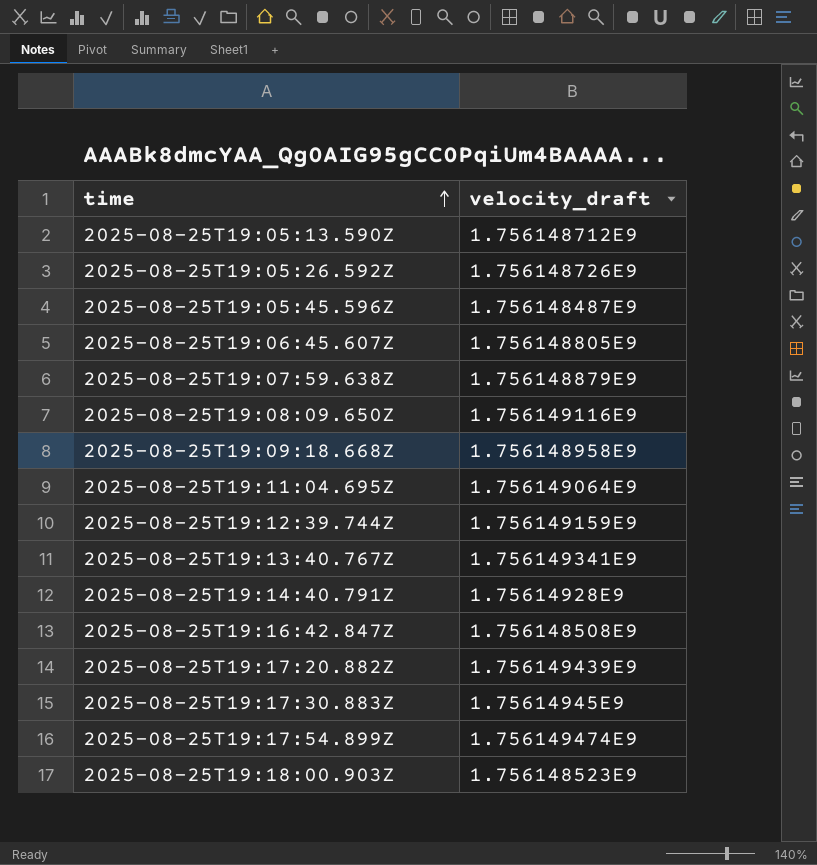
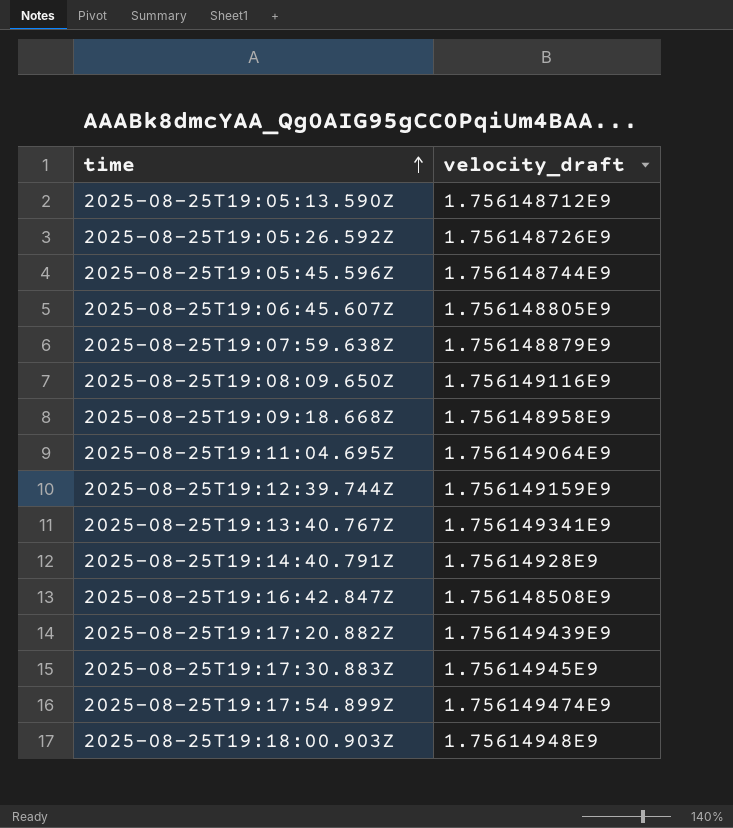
2025-08-25T19:05:45.596Z | velocity_draft: 1.756148487E9 -> 1.756148744E9
2025-08-25T19:18:00.903Z | velocity_draft: 1.756148523E9 -> 1.75614948E9

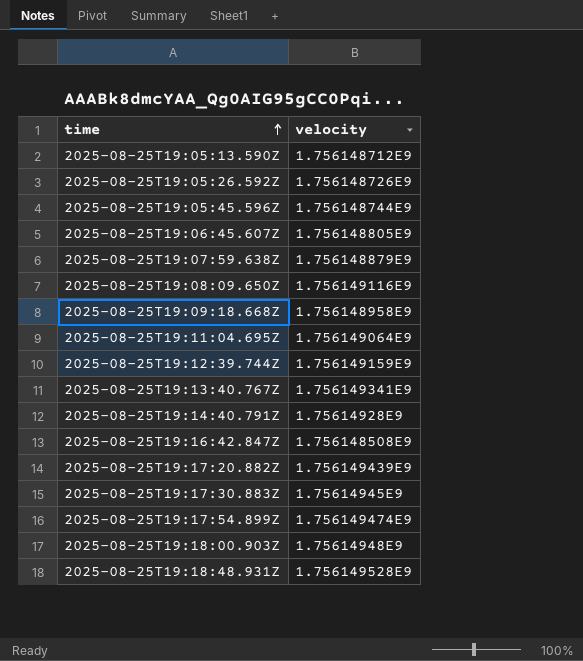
column name: velocity_draft -> velocity
row 2025-08-25T19:18:48.931Z: none -> 1.756149528E9

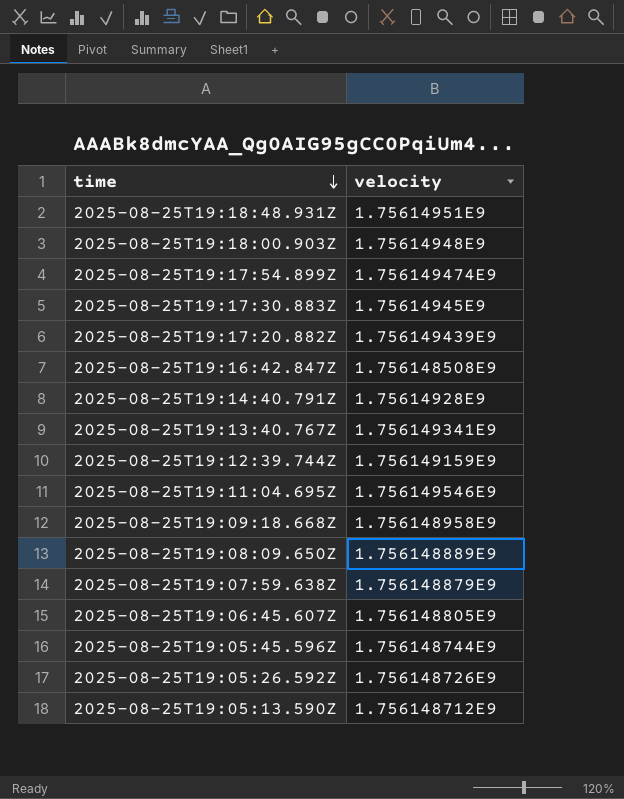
row order: time ascending -> time descending
2025-08-25T19:18:48.931Z | velocity: 1.756149528E9 -> 1.75614951E9
2025-08-25T19:11:04.695Z | velocity: 1.756149064E9 -> 1.756149546E9
2025-08-25T19:08:09.650Z | velocity: 1.756149116E9 -> 1.756148889E9

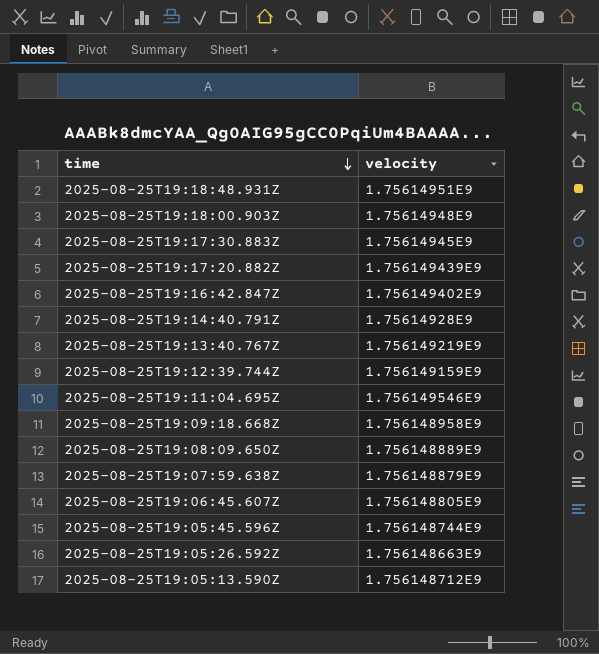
row 2025-08-25T19:17:54.899Z: 1.756149474E9 -> none
2025-08-25T19:16:42.847Z | velocity: 1.756148508E9 -> 1.756149402E9
2025-08-25T19:13:40.767Z | velocity: 1.756149341E9 -> 1.756149219E9
2025-08-25T19:05:26.592Z | velocity: 1.756148726E9 -> 1.756148663E9

